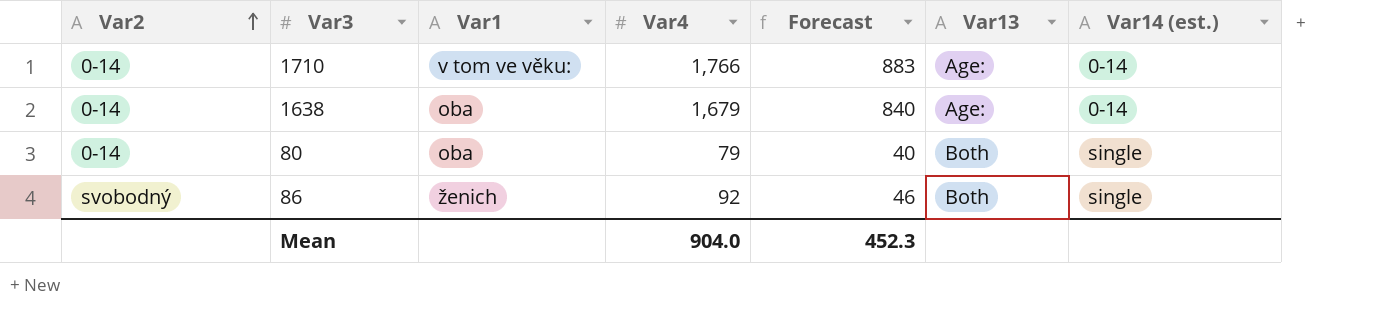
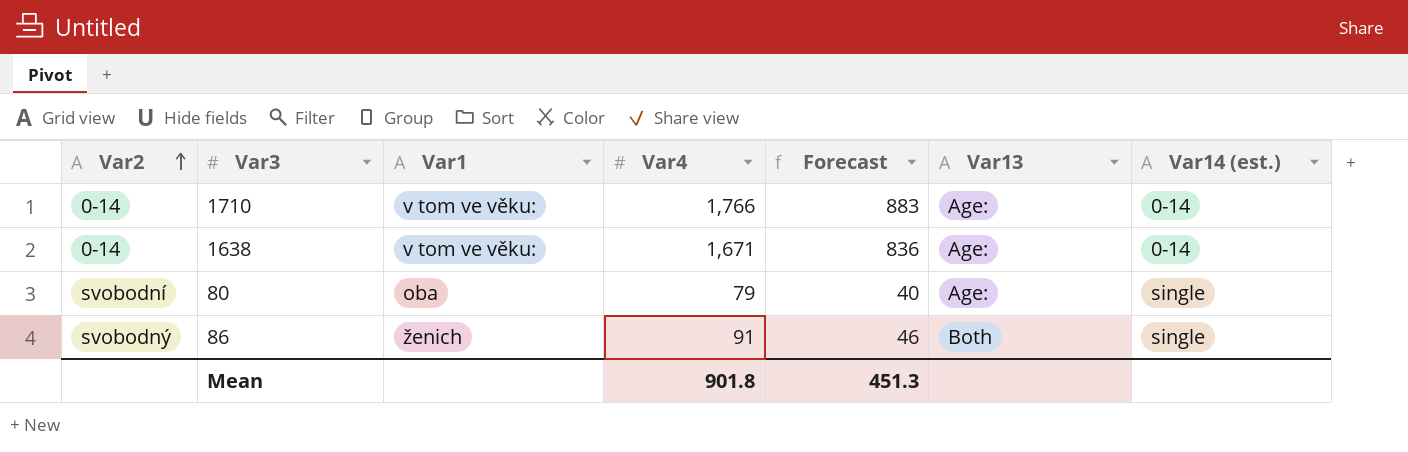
1638 | Var1: oba -> v tom ve věku:
1638 | Var4: 1,679 -> 1,671
1638 | Forecast: 840 -> 836
80 | Var2: 0-14 -> svobodní
80 | Var13: Both -> Age:
86 | Var4: 92 -> 91
Mean | Var4: 904.0 -> 901.8
Mean | Forecast: 452.3 -> 451.3

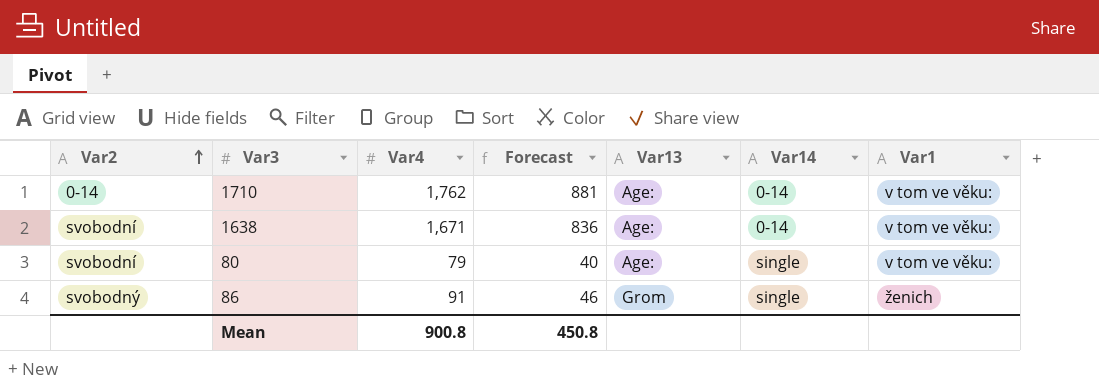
column name: Var14 (est.) -> Var14
column Var1 | position: 3 -> 7
1710 | Var4: 1,766 -> 1,762
1710 | Forecast: 883 -> 881
1638 | Var2: 0-14 -> svobodní
80 | Var1: oba -> v tom ve věku:
86 | Var13: Both -> Grom
Mean | Var4: 901.8 -> 900.8
Mean | Forecast: 451.3 -> 450.8

